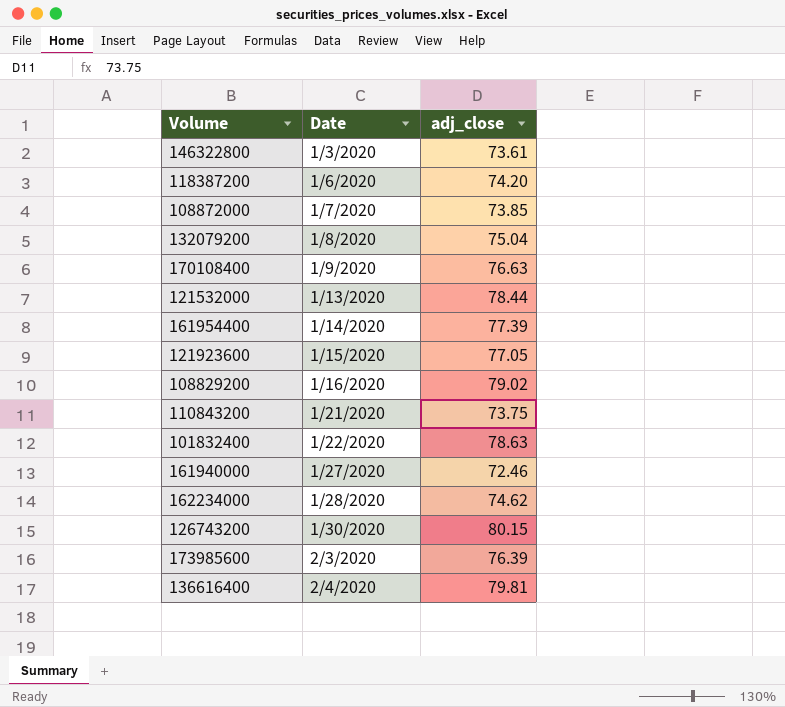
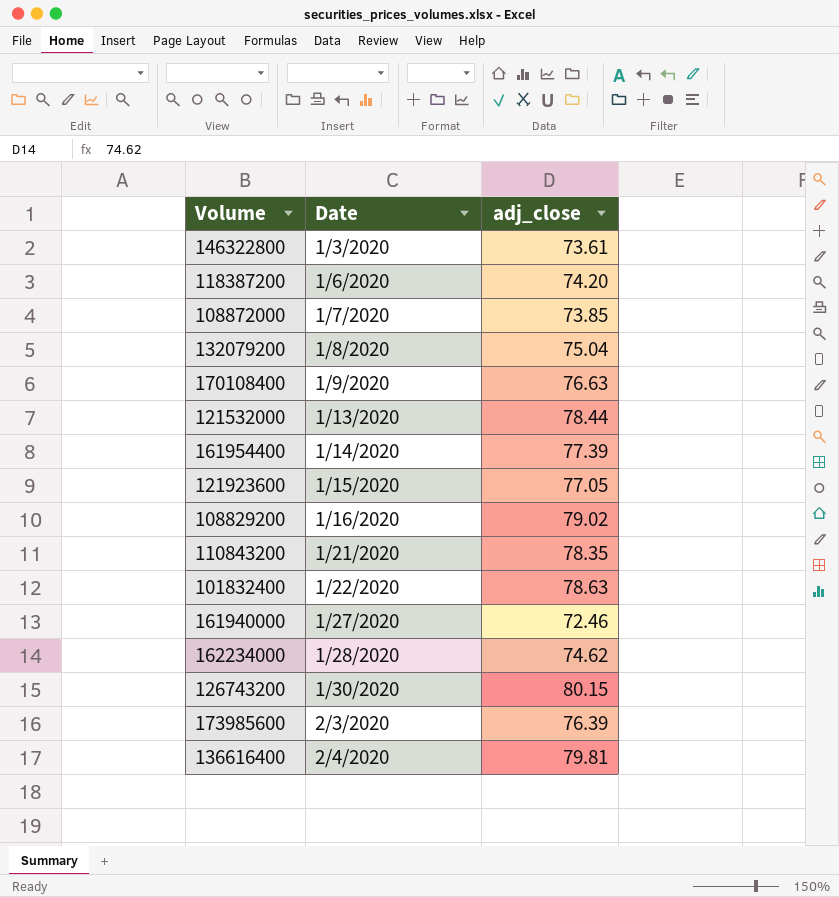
110843200 | adj_close: 73.75 -> 78.35

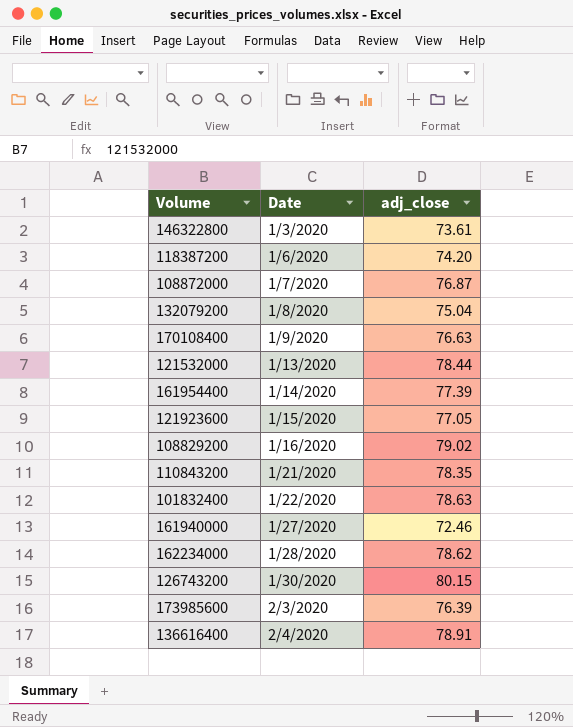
108872000 | adj_close: 73.85 -> 76.87
162234000 | adj_close: 74.62 -> 78.62
136616400 | adj_close: 79.81 -> 78.91

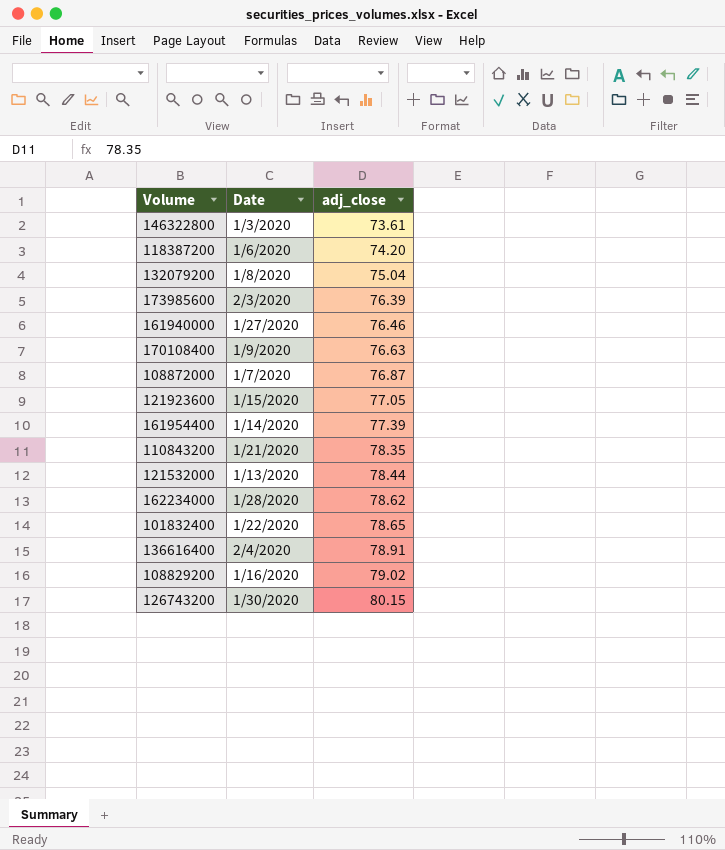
row order: Date ascending -> adj_close ascending
161940000 | adj_close: 72.46 -> 76.46
101832400 | adj_close: 78.63 -> 78.65

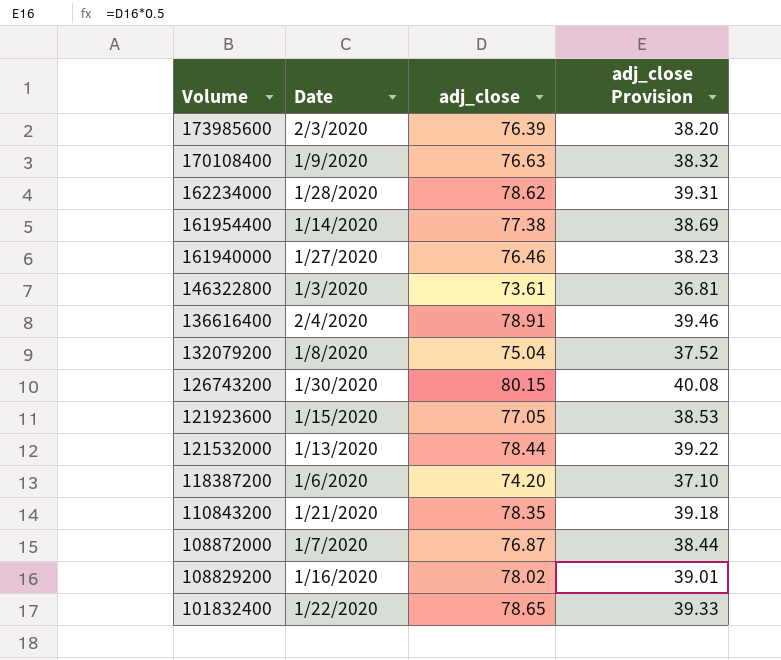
row order: adj_close ascending -> Volume descending
column adj_close Provision | formula: none -> [adj_close] * 0.5
161954400 | adj_close: 77.39 -> 77.38
108829200 | adj_close: 79.02 -> 78.02

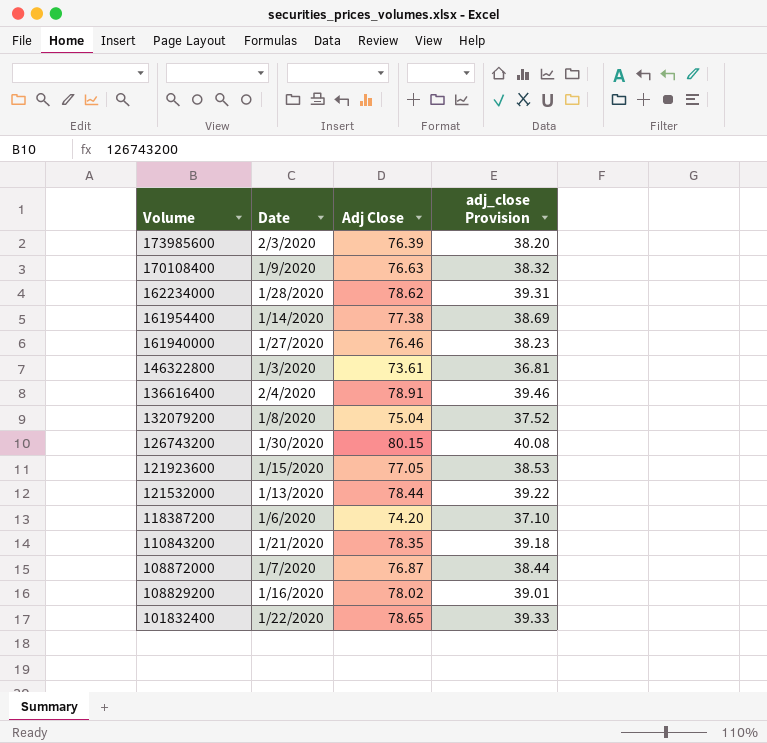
column name: adj_close -> Adj Close

